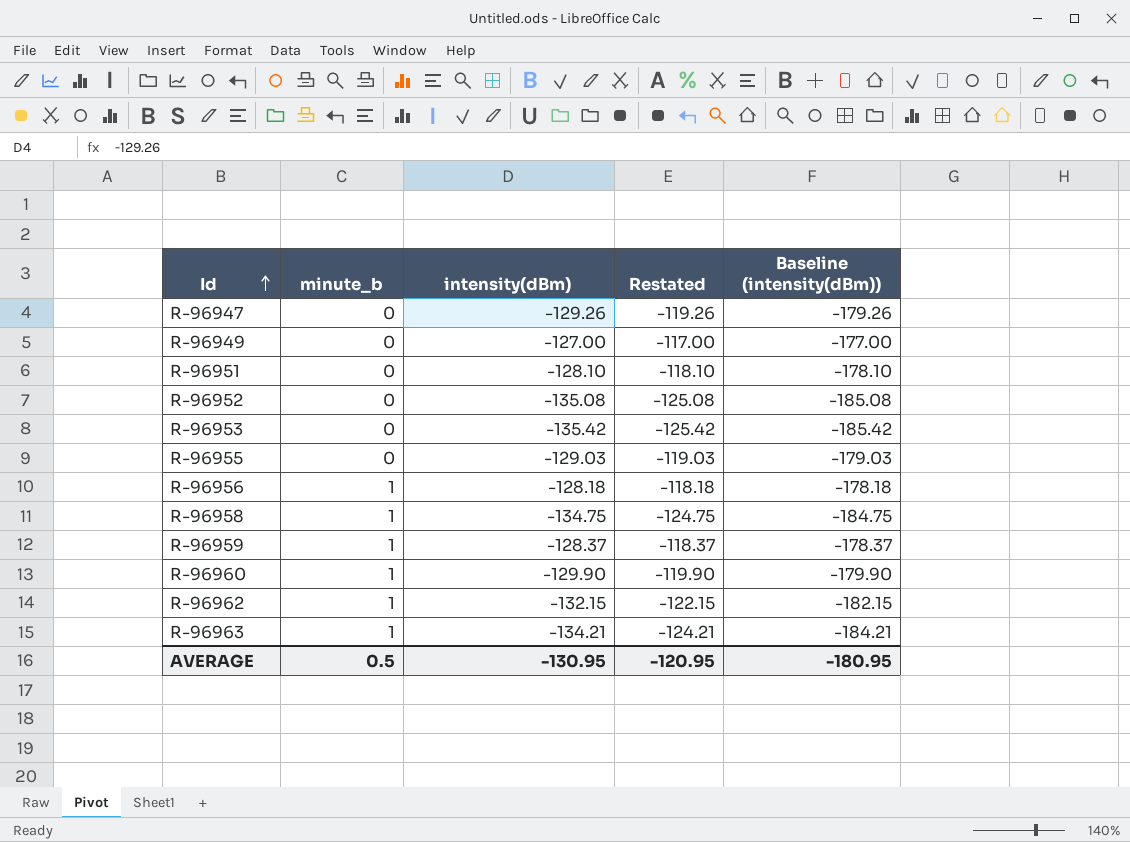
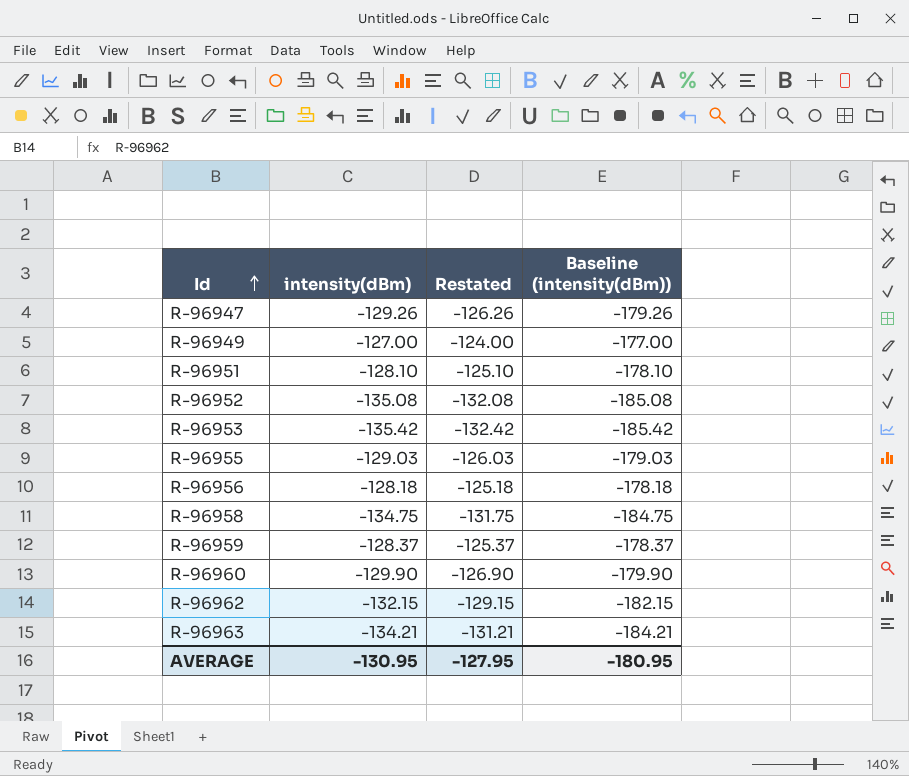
column minute_b | position: 2 -> none
column Restated | formula: [intensity(dBm)] + 10 -> [intensity(dBm)] + 3
AVERAGE | Restated: -120.95 -> -127.95

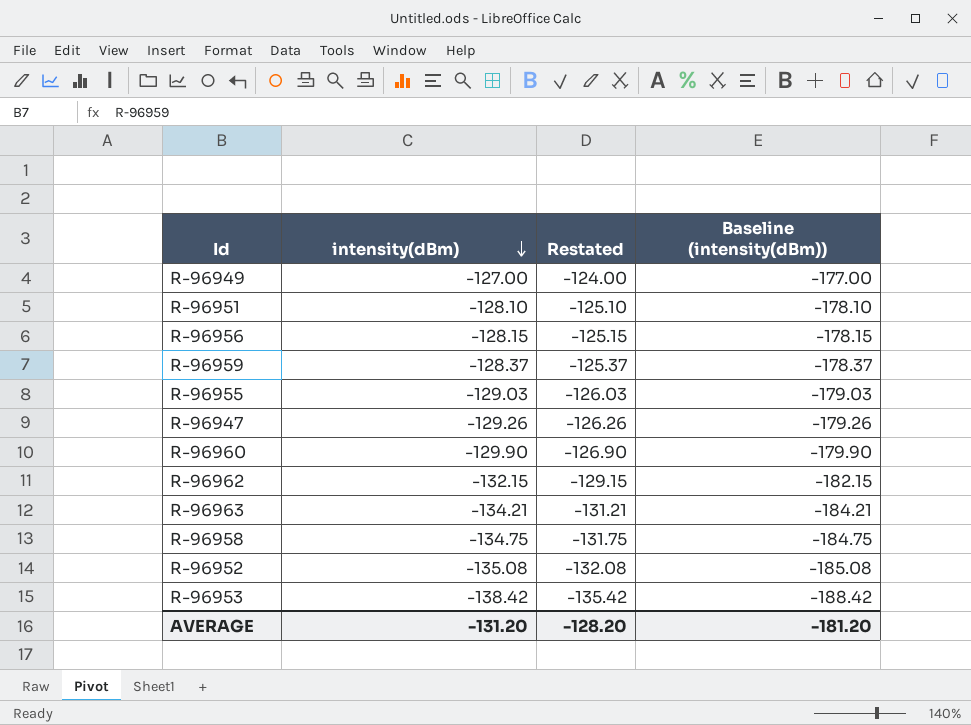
row order: Id ascending -> intensity(dBm) descending
R-96956 | intensity(dBm): -128.18 -> -128.15
R-96956 | Restated: -125.18 -> -125.15
R-96956 | Baseline (intensity(dBm)): -178.18 -> -178.15
R-96953 | intensity(dBm): -135.42 -> -138.42
R-96953 | Restated: -132.42 -> -135.42
R-96953 | Baseline (intensity(dBm)): -185.42 -> -188.42
AVERAGE | intensity(dBm): -130.95 -> -131.20
AVERAGE | Restated: -127.95 -> -128.20
AVERAGE | Baseline (intensity(dBm)): -180.95 -> -181.20

